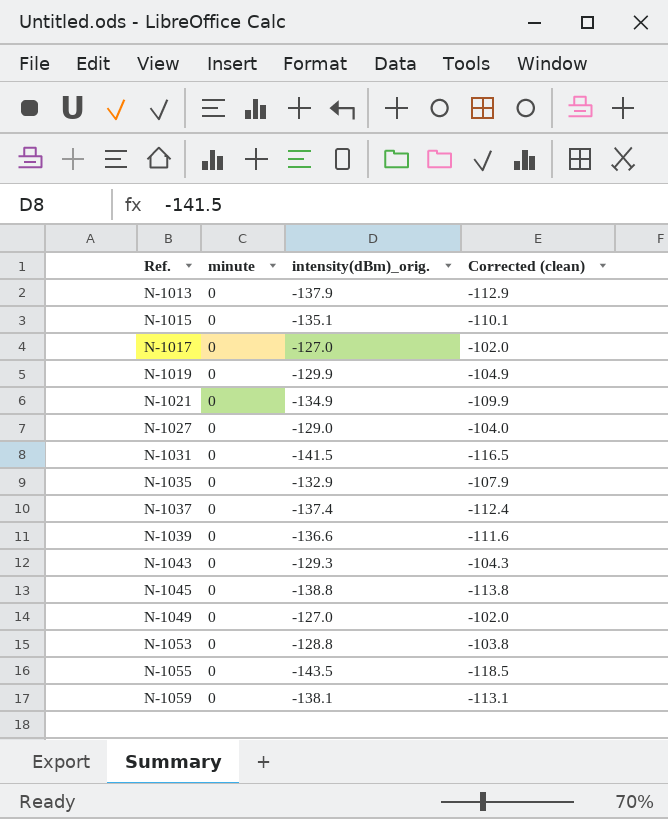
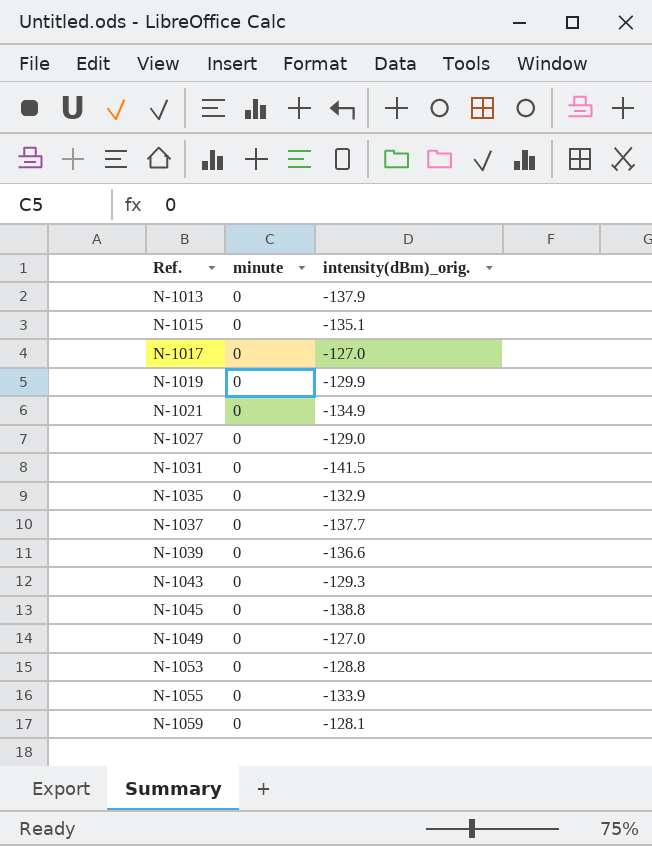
column Corrected (clean) | formula: [intensity(dBm)_orig.] + 25 -> none
N-1037 | intensity(dBm)_orig.: -137.4 -> -137.7
N-1055 | intensity(dBm)_orig.: -143.5 -> -133.9
N-1059 | intensity(dBm)_orig.: -138.1 -> -128.1

